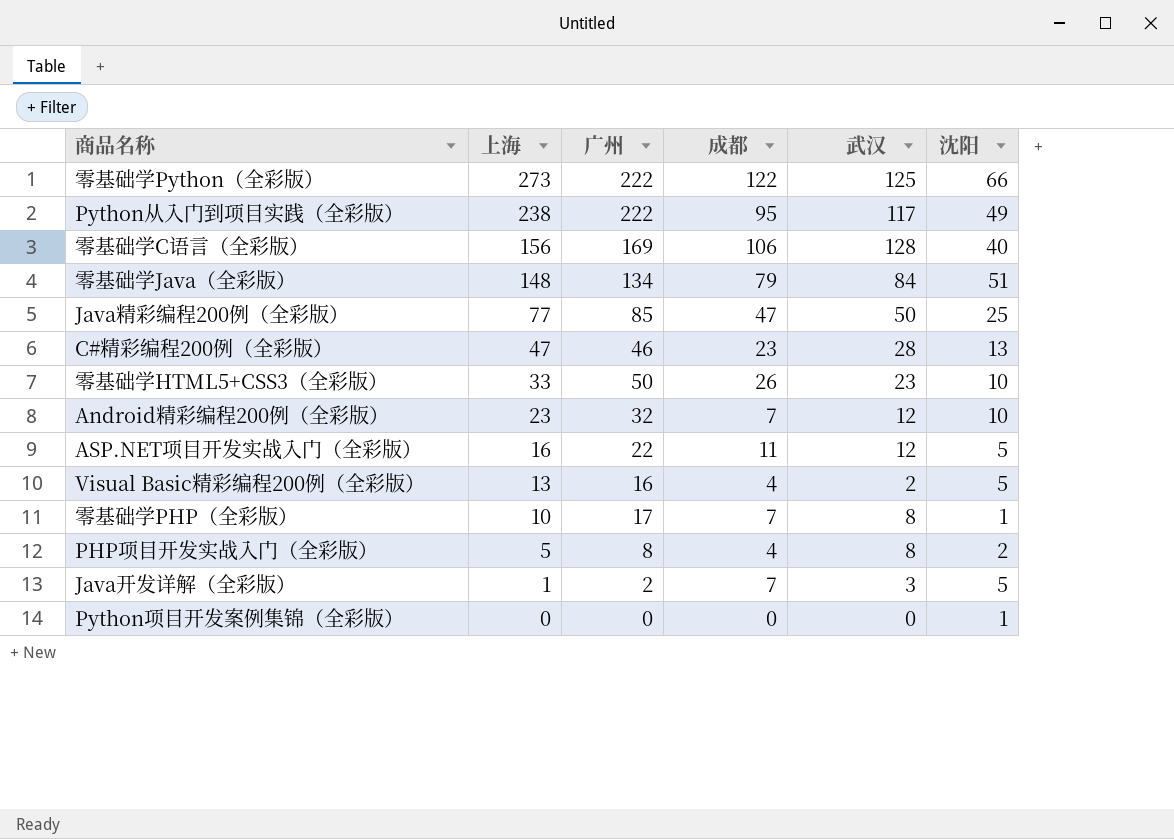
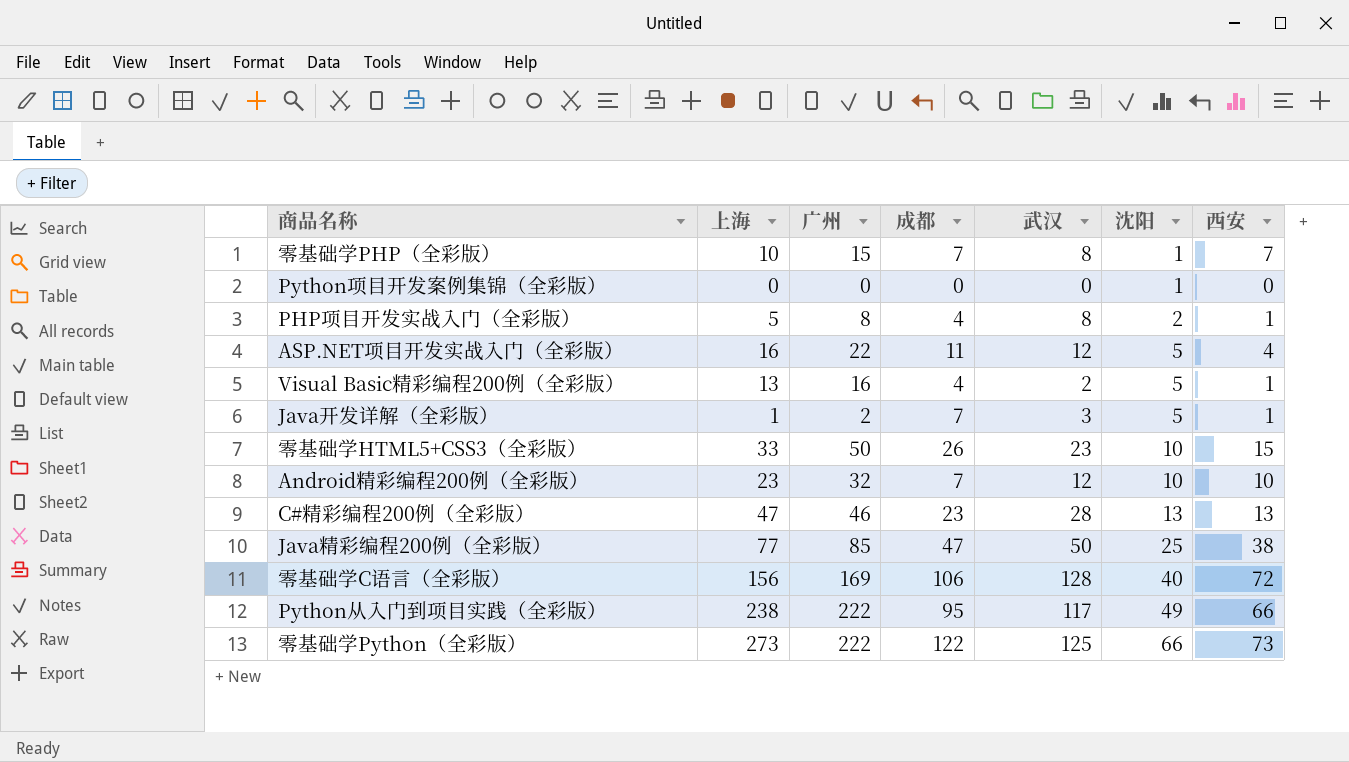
row order: 上海 descending -> 沈阳 ascending
column 西安 | position: none -> 7
row 零基础学Java（全彩版）: 148 | 134 | 79 | 84 | 51 -> none
零基础学PHP（全彩版） | 广州: 17 -> 15

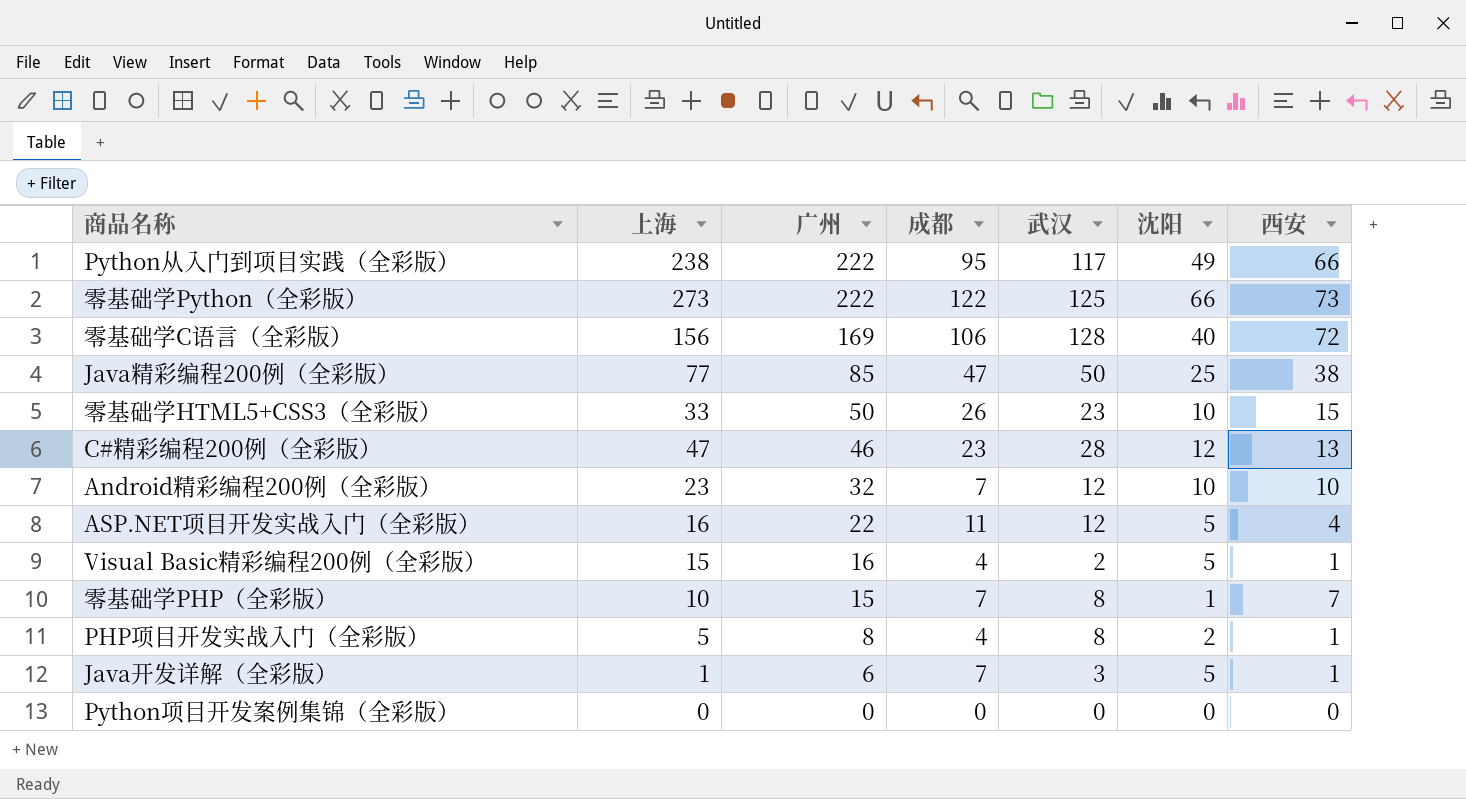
row order: 沈阳 ascending -> 广州 descending
C#精彩编程200例（全彩版） | 沈阳: 13 -> 12
Visual Basic精彩编程200例（全彩版） | 上海: 13 -> 15
Java开发详解（全彩版） | 广州: 2 -> 6
Python项目开发案例集锦（全彩版） | 沈阳: 1 -> 0

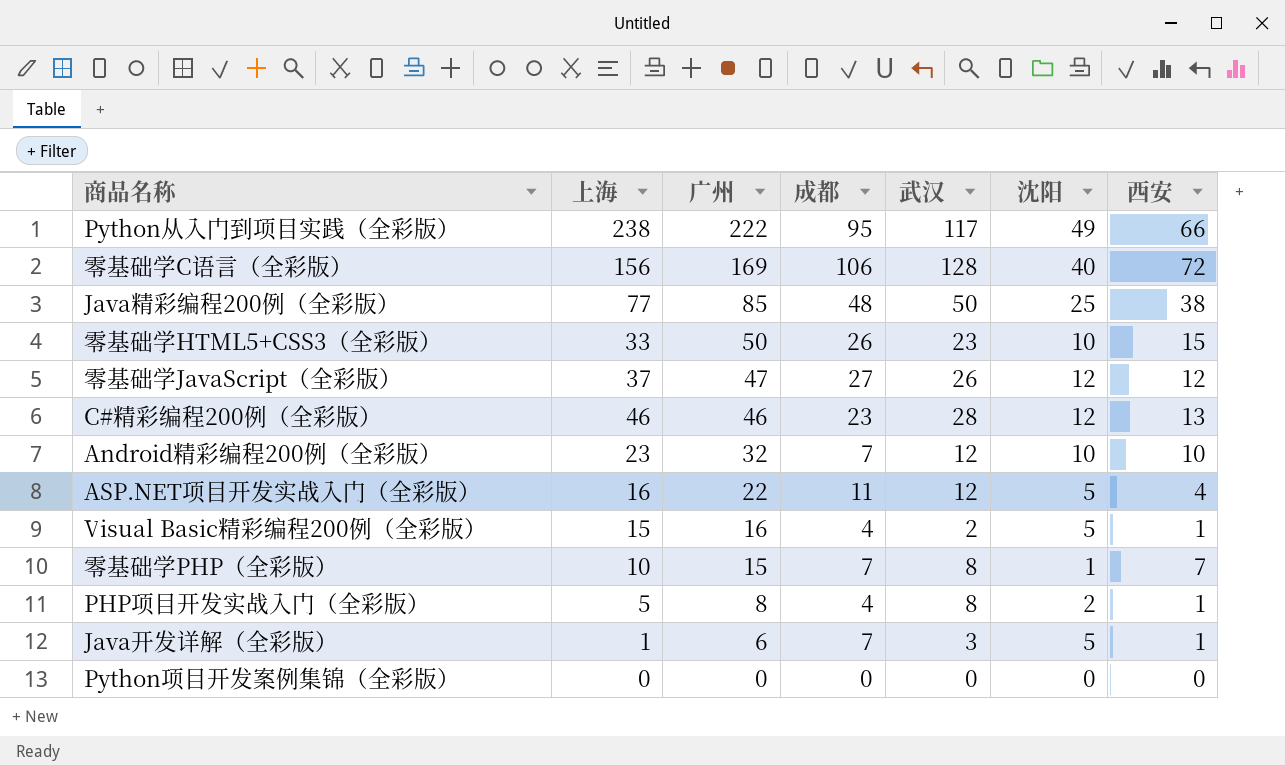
row 零基础学Python（全彩版）: 273 | 222 | 122 | 125 | 66 | 73 -> none
Java精彩编程200例（全彩版） | 成都: 47 -> 48
row 零基础学JavaScript（全彩版）: none -> 37 | 47 | 27 | 26 | 12 | 12
C#精彩编程200例（全彩版） | 上海: 47 -> 46

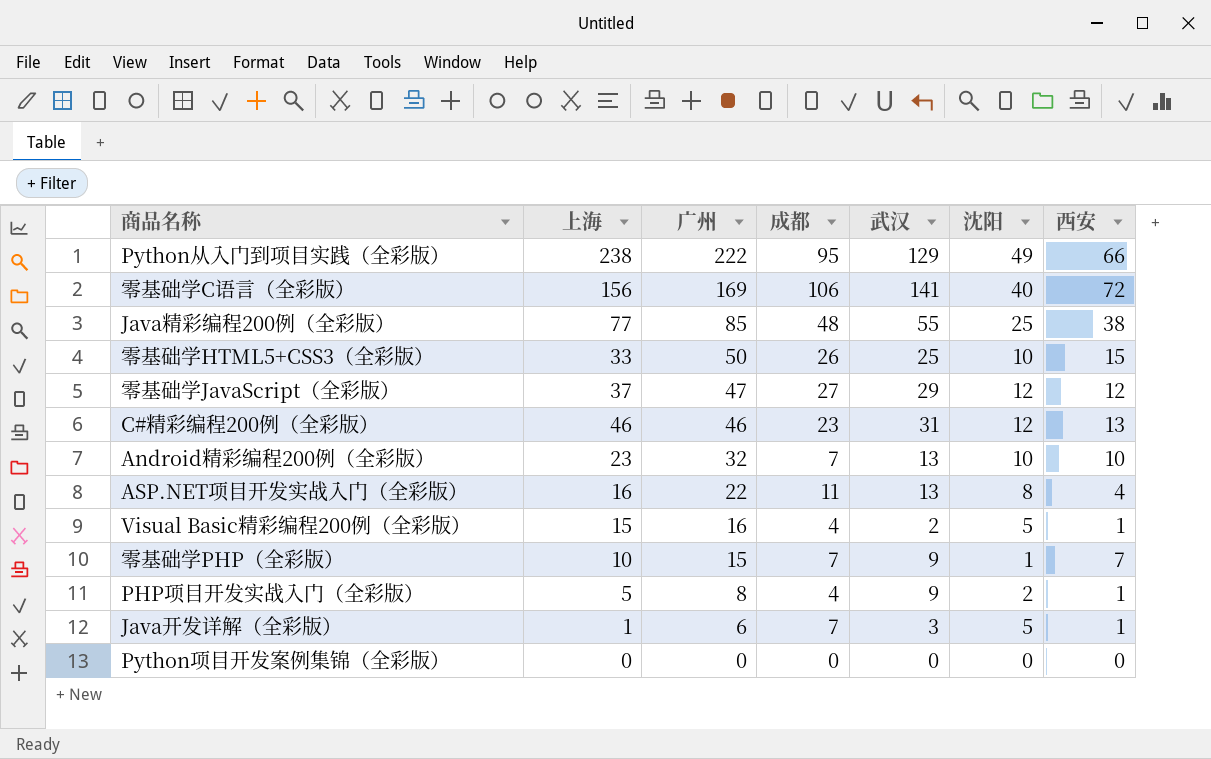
Python从入门到项目实践（全彩版） | 武汉: 117 -> 129
零基础学C语言（全彩版） | 武汉: 128 -> 141
Java精彩编程200例（全彩版） | 武汉: 50 -> 55
零基础学HTML5+CSS3（全彩版） | 武汉: 23 -> 25
零基础学JavaScript（全彩版） | 武汉: 26 -> 29
C#精彩编程200例（全彩版） | 武汉: 28 -> 31
Android精彩编程200例（全彩版） | 武汉: 12 -> 13
ASP.NET项目开发实战入门（全彩版） | 武汉: 12 -> 13
ASP.NET项目开发实战入门（全彩版） | 沈阳: 5 -> 8
零基础学PHP（全彩版） | 武汉: 8 -> 9
PHP项目开发实战入门（全彩版） | 武汉: 8 -> 9

